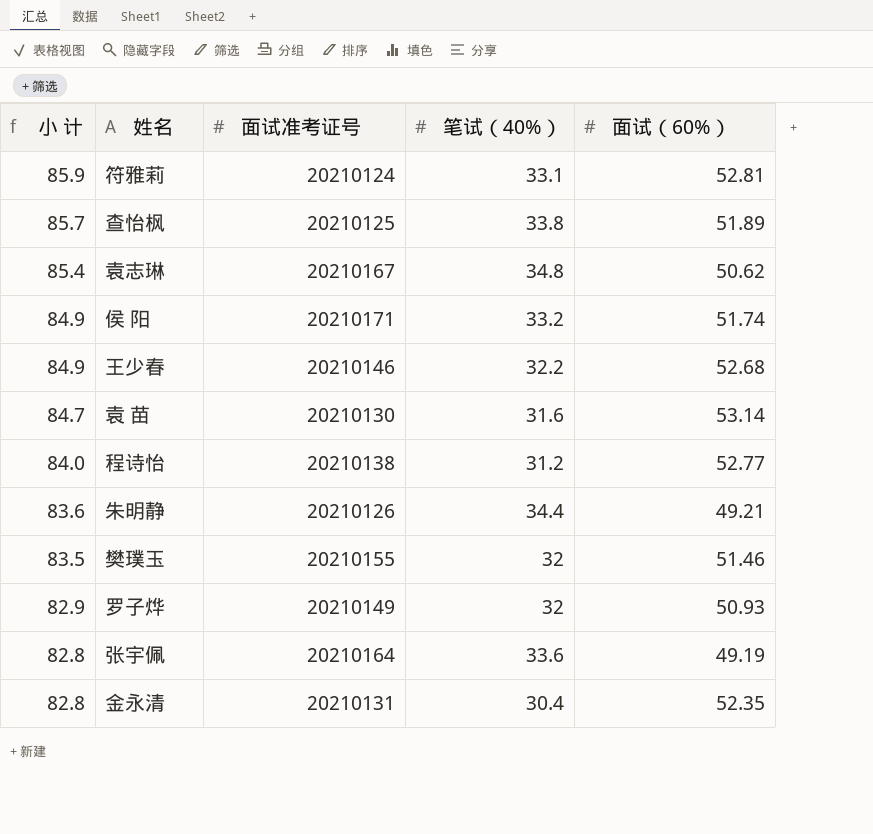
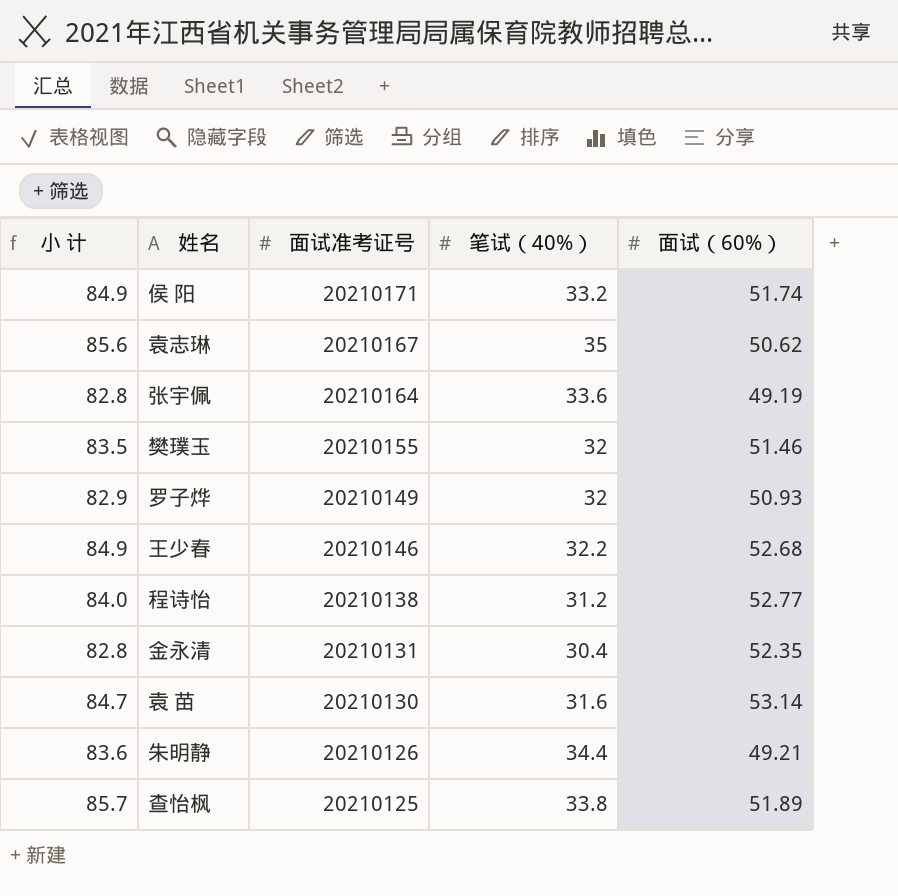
row order: 小 计 descending -> 面试准考证号 descending
row 符雅莉: 85.9 | 20210124 | 33.1 | 52.81 -> none
袁志琳 | 小 计: 85.4 -> 85.6
袁志琳 | 笔试（40%）: 34.8 -> 35

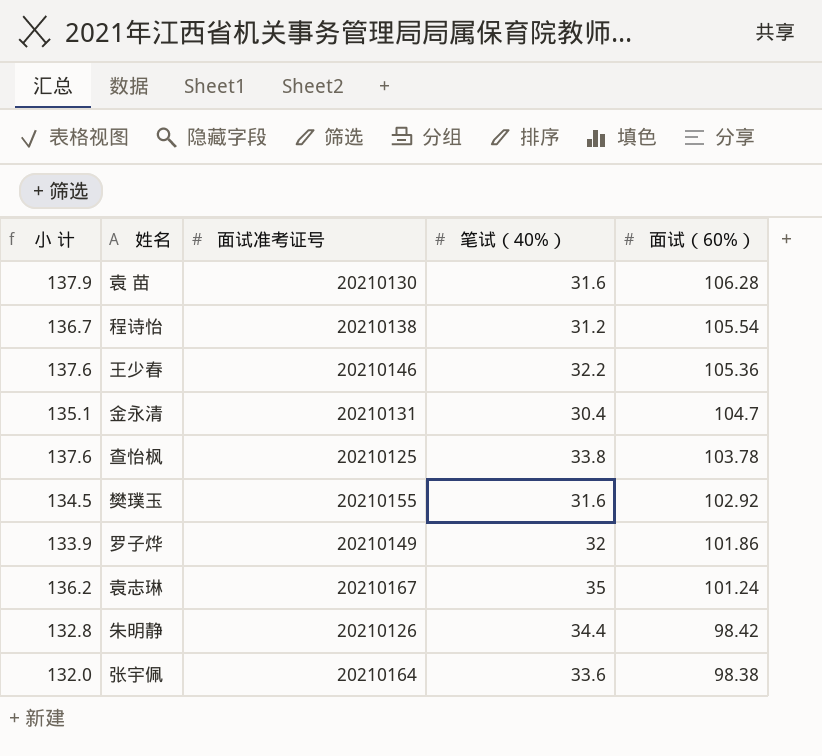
row order: 面试准考证号 descending -> 面试（60%） descending
row 侯 阳: 84.9 | 20210171 | 33.2 | 51.74 -> none
袁 苗 | 小 计: 84.7 -> 137.9
袁 苗 | 面试（60%）: 53.14 -> 106.28
程诗怡 | 小 计: 84.0 -> 136.7
程诗怡 | 面试（60%）: 52.77 -> 105.54
王少春 | 小 计: 84.9 -> 137.6
王少春 | 面试（60%）: 52.68 -> 105.36
金永清 | 小 计: 82.8 -> 135.1
金永清 | 面试（60%）: 52.35 -> 104.7
查怡枫 | 小 计: 85.7 -> 137.6
查怡枫 | 面试（60%）: 51.89 -> 103.78
樊璞玉 | 小 计: 83.5 -> 134.5
樊璞玉 | 笔试（40%）: 32 -> 31.6
樊璞玉 | 面试（60%）: 51.46 -> 102.92
罗子烨 | 小 计: 82.9 -> 133.9
罗子烨 | 面试（60%）: 50.93 -> 101.86
袁志琳 | 小 计: 85.6 -> 136.2
袁志琳 | 面试（60%）: 50.62 -> 101.24
朱明静 | 小 计: 83.6 -> 132.8
朱明静 | 面试（60%）: 49.21 -> 98.42
张宇佩 | 小 计: 82.8 -> 132.0
张宇佩 | 面试（60%）: 49.19 -> 98.38

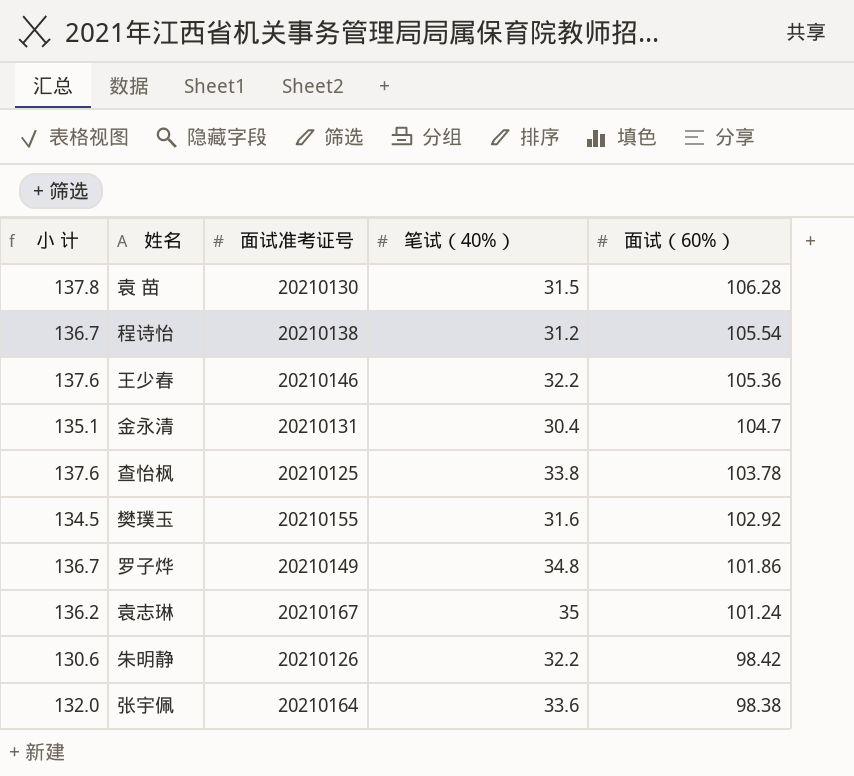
袁 苗 | 小 计: 137.9 -> 137.8
袁 苗 | 笔试（40%）: 31.6 -> 31.5
罗子烨 | 小 计: 133.9 -> 136.7
罗子烨 | 笔试（40%）: 32 -> 34.8
朱明静 | 小 计: 132.8 -> 130.6
朱明静 | 笔试（40%）: 34.4 -> 32.2

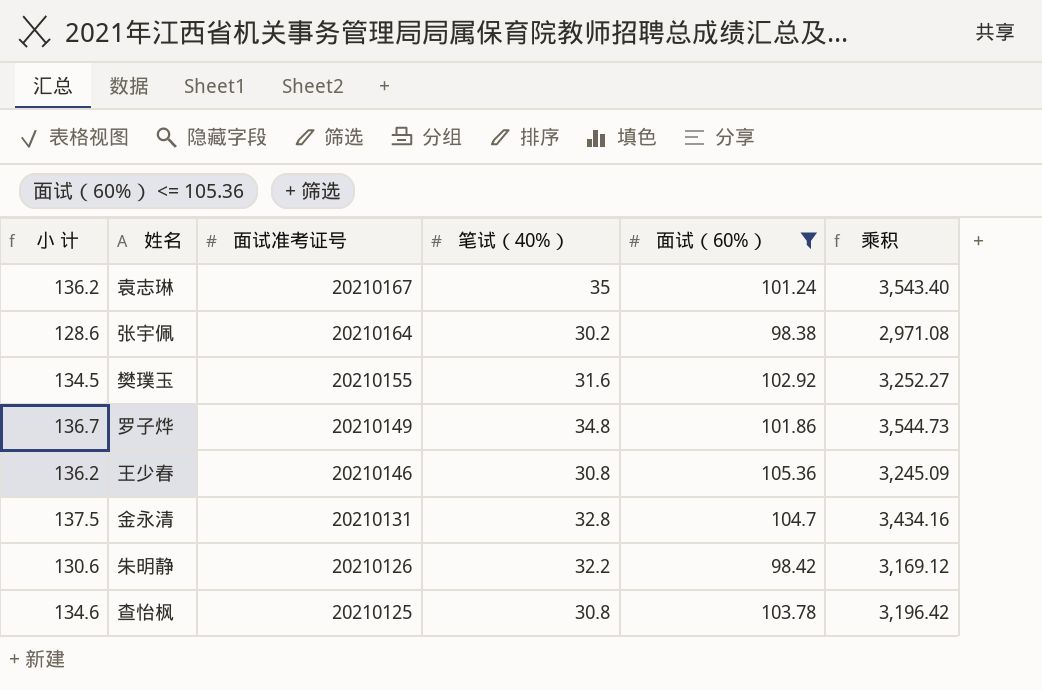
filter: none -> 面试（60%） <= 105.36
row order: 面试（60%） descending -> 面试准考证号 descending
column 乘积 | formula: none -> [笔试（40%）] * [面试（60%）]
张宇佩 | 小 计: 132.0 -> 128.6
张宇佩 | 笔试（40%）: 33.6 -> 30.2
王少春 | 小 计: 137.6 -> 136.2
王少春 | 笔试（40%）: 32.2 -> 30.8
金永清 | 小 计: 135.1 -> 137.5
金永清 | 笔试（40%）: 30.4 -> 32.8
查怡枫 | 小 计: 137.6 -> 134.6
查怡枫 | 笔试（40%）: 33.8 -> 30.8

